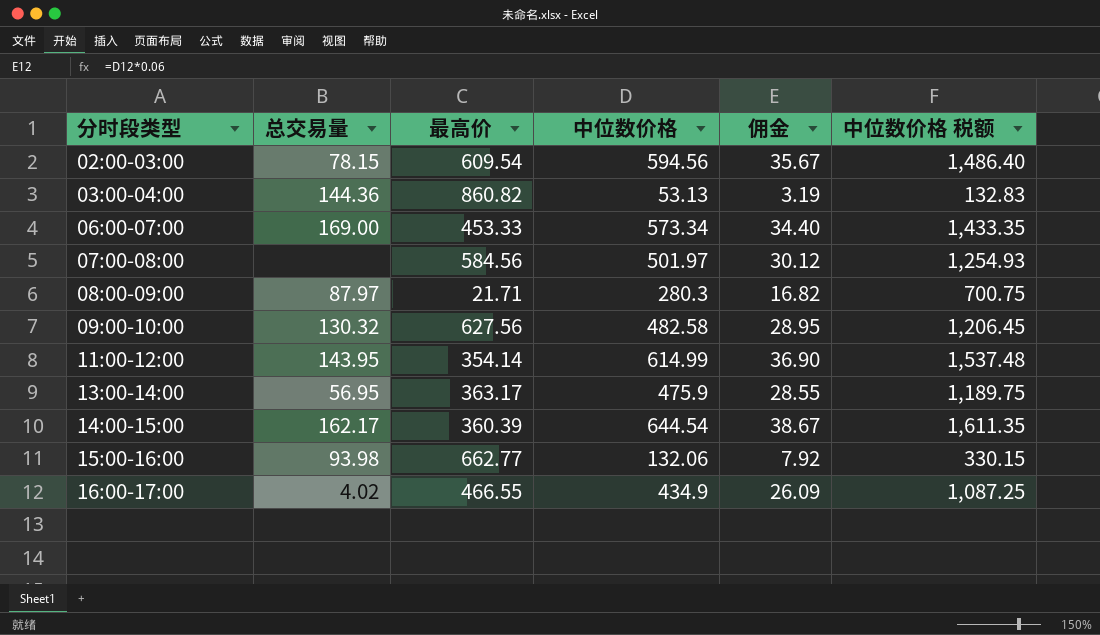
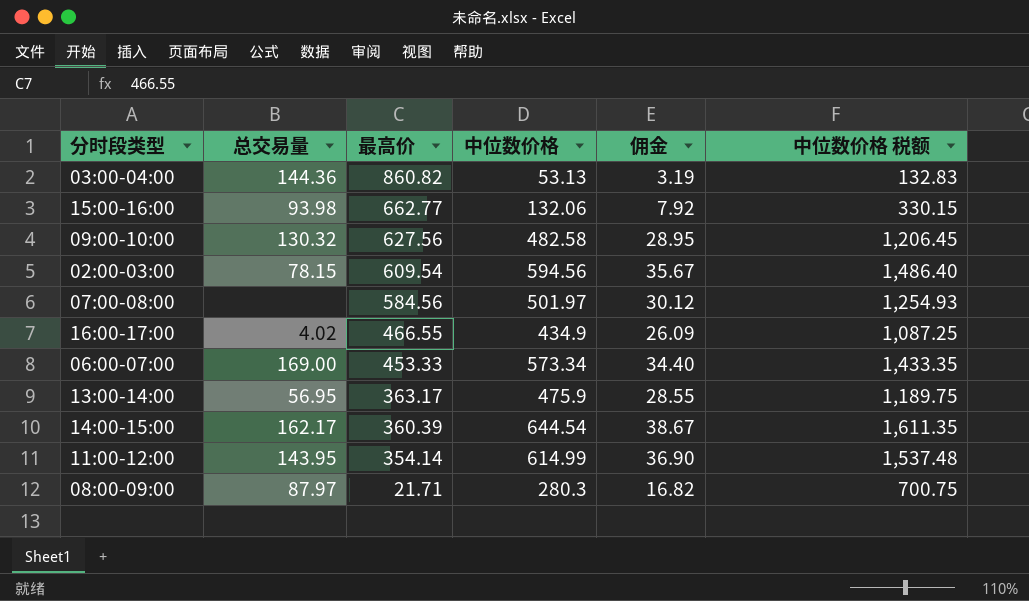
row order: 分时段类型 ascending -> 最高价 descending

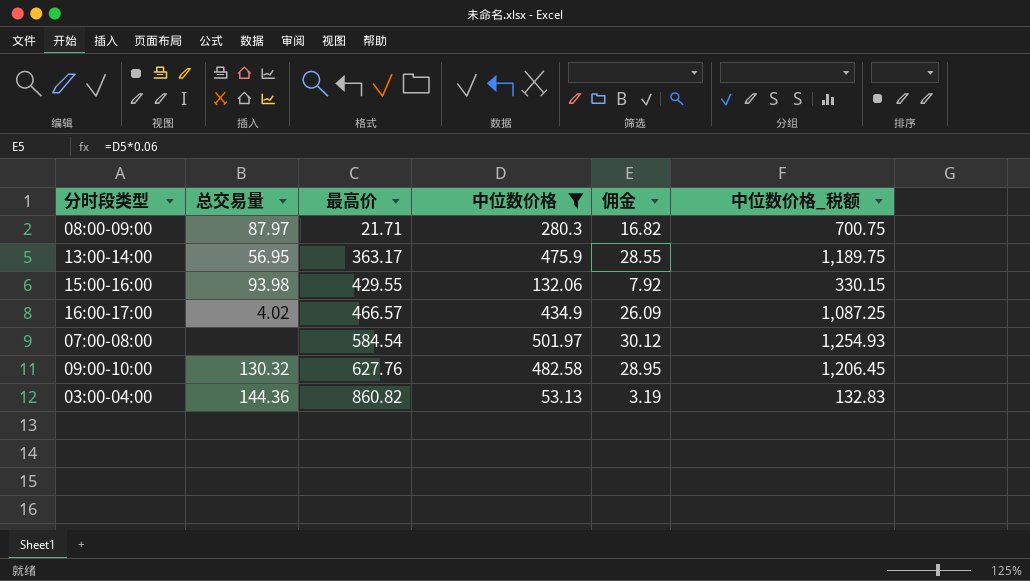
filter: none -> 中位数价格 <= 501.97
row order: 最高价 descending -> 最高价 ascending
column name: 中位数价格 税额 -> 中位数价格_税额
15:00-16:00 | 最高价: 662.77 -> 429.55
16:00-17:00 | 最高价: 466.55 -> 466.57
07:00-08:00 | 最高价: 584.56 -> 584.54
09:00-10:00 | 最高价: 627.56 -> 627.76

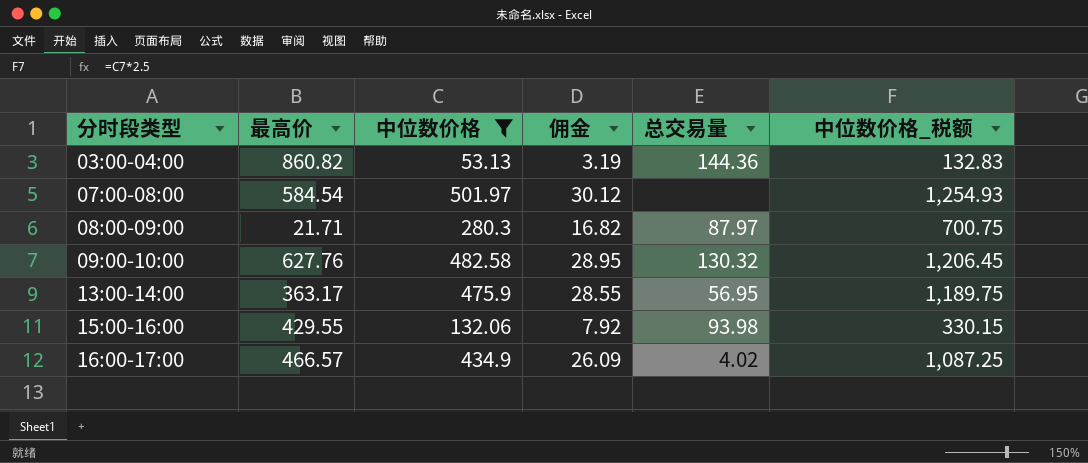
row order: 最高价 ascending -> 分时段类型 ascending
column 总交易量 | position: 2 -> 5

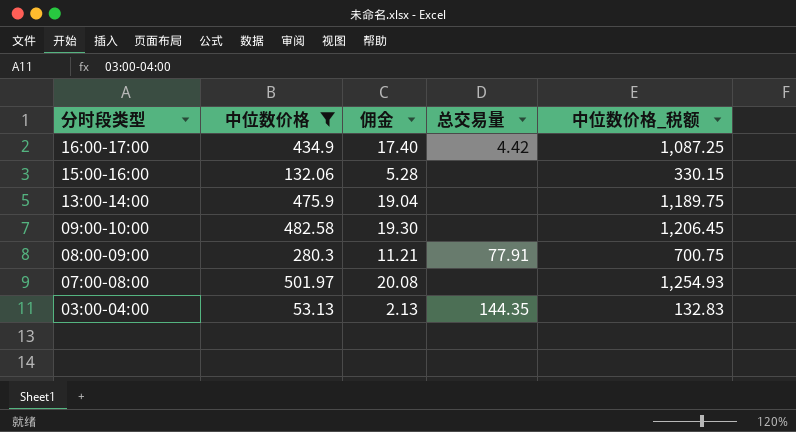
row order: 分时段类型 ascending -> 分时段类型 descending
column 最高价 | position: 2 -> none
column 佣金 | formula: [中位数价格] * 0.06 -> [中位数价格] * 0.04
16:00-17:00 | 总交易量: 4.02 -> 4.42
15:00-16:00 | 总交易量: 93.98 -> none
13:00-14:00 | 总交易量: 56.95 -> none
09:00-10:00 | 总交易量: 130.32 -> none
08:00-09:00 | 总交易量: 87.97 -> 77.91
03:00-04:00 | 总交易量: 144.36 -> 144.35

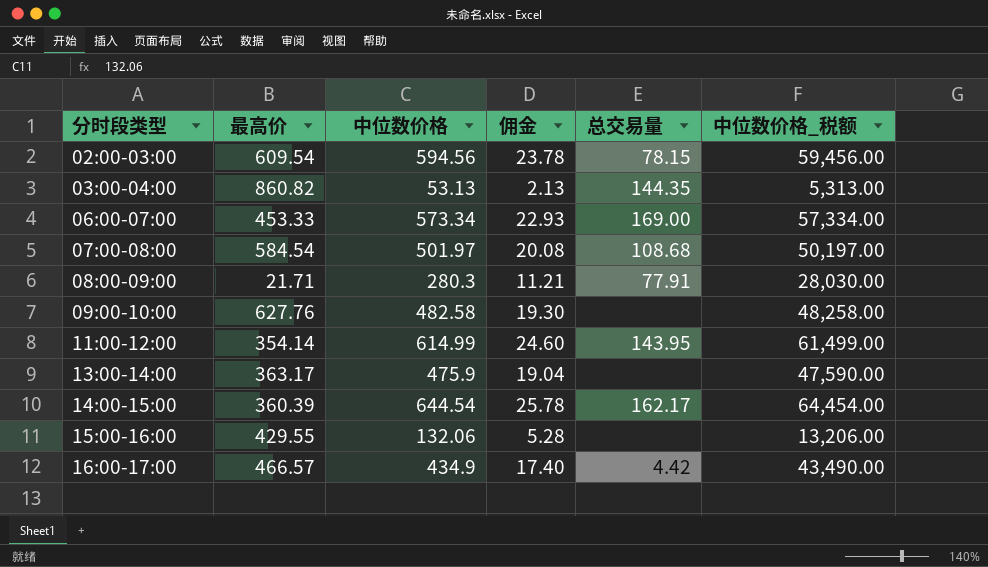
filter: 中位数价格 <= 501.97 -> none
row order: 分时段类型 descending -> 分时段类型 ascending
column 最高价 | position: none -> 2
column 中位数价格_税额 | formula: [中位数价格] * 2.5 -> [中位数价格] * 100
07:00-08:00 | 总交易量: none -> 108.68

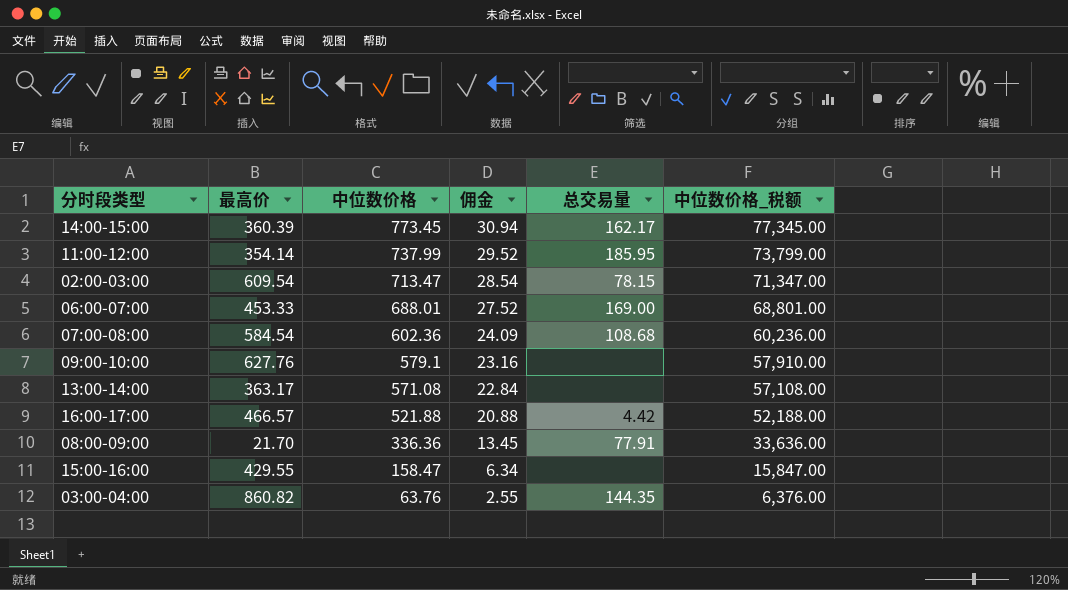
row order: 分时段类型 ascending -> 中位数价格 descending
14:00-15:00 | 中位数价格: 644.54 -> 773.45
14:00-15:00 | 佣金: 25.78 -> 30.94
14:00-15:00 | 中位数价格_税额: 64,454.00 -> 77,345.00
11:00-12:00 | 中位数价格: 614.99 -> 737.99
11:00-12:00 | 佣金: 24.60 -> 29.52
11:00-12:00 | 总交易量: 143.95 -> 185.95
11:00-12:00 | 中位数价格_税额: 61,499.00 -> 73,799.00
02:00-03:00 | 中位数价格: 594.56 -> 713.47
02:00-03:00 | 佣金: 23.78 -> 28.54
02:00-03:00 | 中位数价格_税额: 59,456.00 -> 71,347.00
06:00-07:00 | 中位数价格: 573.34 -> 688.01
06:00-07:00 | 佣金: 22.93 -> 27.52
06:00-07:00 | 中位数价格_税额: 57,334.00 -> 68,801.00
07:00-08:00 | 中位数价格: 501.97 -> 602.36
07:00-08:00 | 佣金: 20.08 -> 24.09
07:00-08:00 | 中位数价格_税额: 50,197.00 -> 60,236.00
09:00-10:00 | 中位数价格: 482.58 -> 579.1
09:00-10:00 | 佣金: 19.30 -> 23.16
09:00-10:00 | 中位数价格_税额: 48,258.00 -> 57,910.00
13:00-14:00 | 中位数价格: 475.9 -> 571.08
13:00-14:00 | 佣金: 19.04 -> 22.84
13:00-14:00 | 中位数价格_税额: 47,590.00 -> 57,108.00
16:00-17:00 | 中位数价格: 434.9 -> 521.88
16:00-17:00 | 佣金: 17.40 -> 20.88
16:00-17:00 | 中位数价格_税额: 43,490.00 -> 52,188.00
08:00-09:00 | 最高价: 21.71 -> 21.70
08:00-09:00 | 中位数价格: 280.3 -> 336.36
08:00-09:00 | 佣金: 11.21 -> 13.45
08:00-09:00 | 中位数价格_税额: 28,030.00 -> 33,636.00
15:00-16:00 | 中位数价格: 132.06 -> 158.47
15:00-16:00 | 佣金: 5.28 -> 6.34
15:00-16:00 | 中位数价格_税额: 13,206.00 -> 15,847.00
03:00-04:00 | 中位数价格: 53.13 -> 63.76
03:00-04:00 | 佣金: 2.13 -> 2.55
03:00-04:00 | 中位数价格_税额: 5,313.00 -> 6,376.00

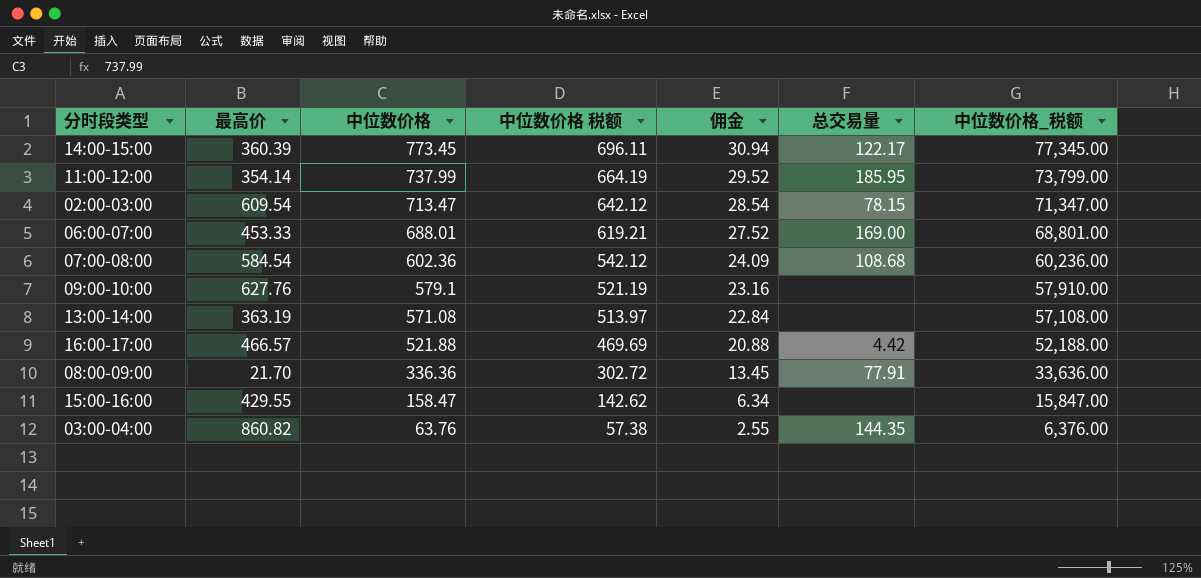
column 中位数价格 税额 | formula: none -> [中位数价格] * 0.9
14:00-15:00 | 总交易量: 162.17 -> 122.17
13:00-14:00 | 最高价: 363.17 -> 363.19

